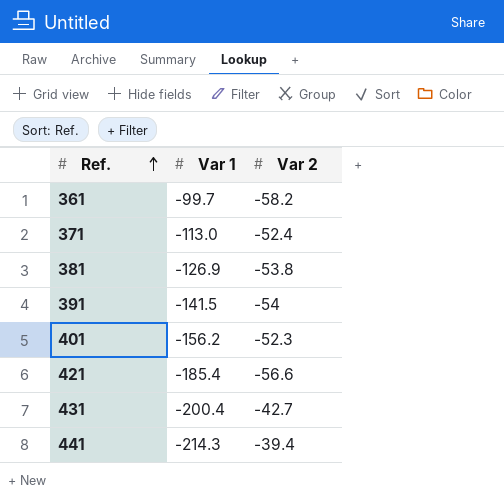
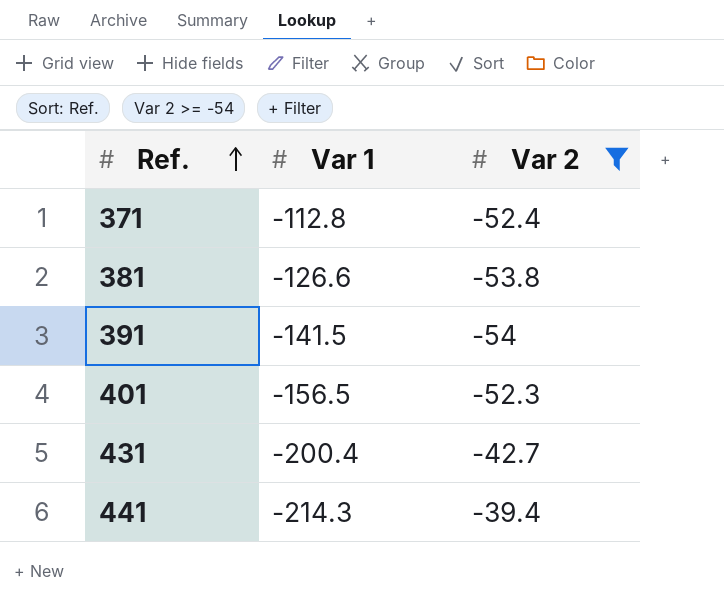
filter: none -> Var 2 >= -54
371 | Var 1: -113.0 -> -112.8
381 | Var 1: -126.9 -> -126.6
401 | Var 1: -156.2 -> -156.5

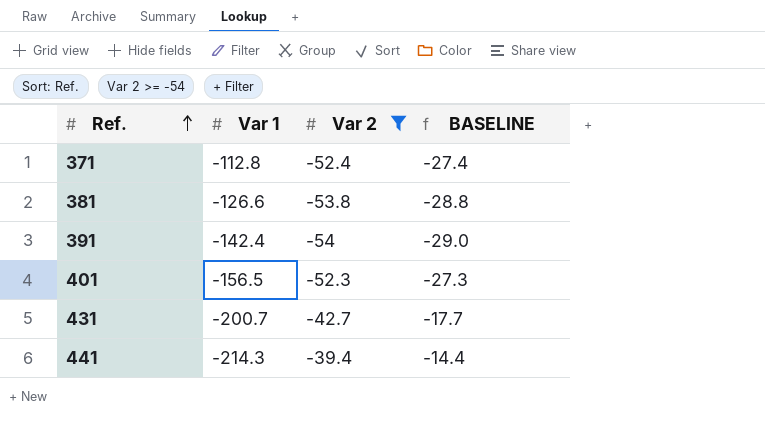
column BASELINE | formula: none -> [Var 2] + 25
391 | Var 1: -141.5 -> -142.4
431 | Var 1: -200.4 -> -200.7

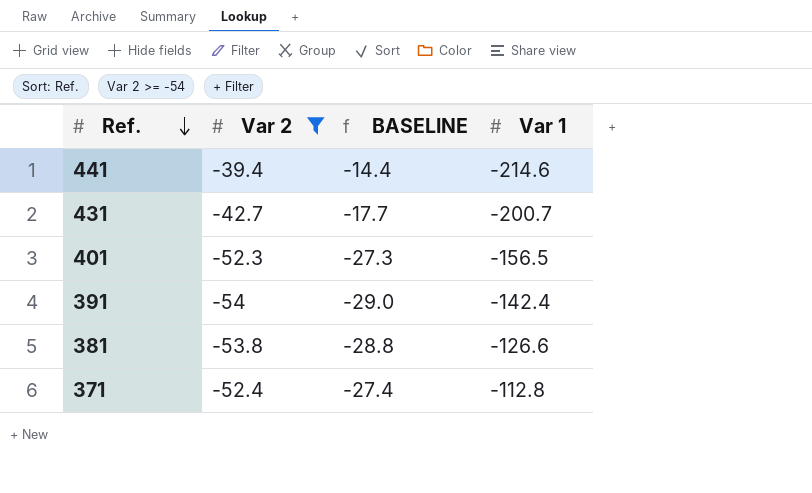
row order: Ref. ascending -> Ref. descending
column Var 1 | position: 2 -> 4
441 | Var 1: -214.3 -> -214.6

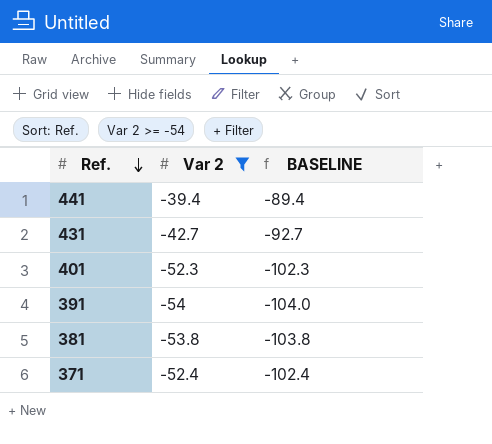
column Var 1 | position: 4 -> none
column BASELINE | formula: [Var 2] + 25 -> [Var 2] - 50

